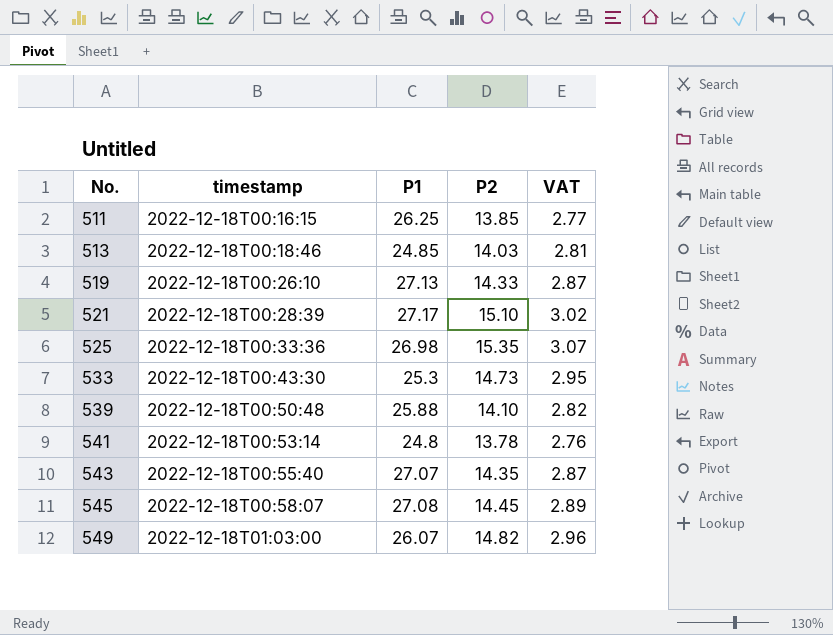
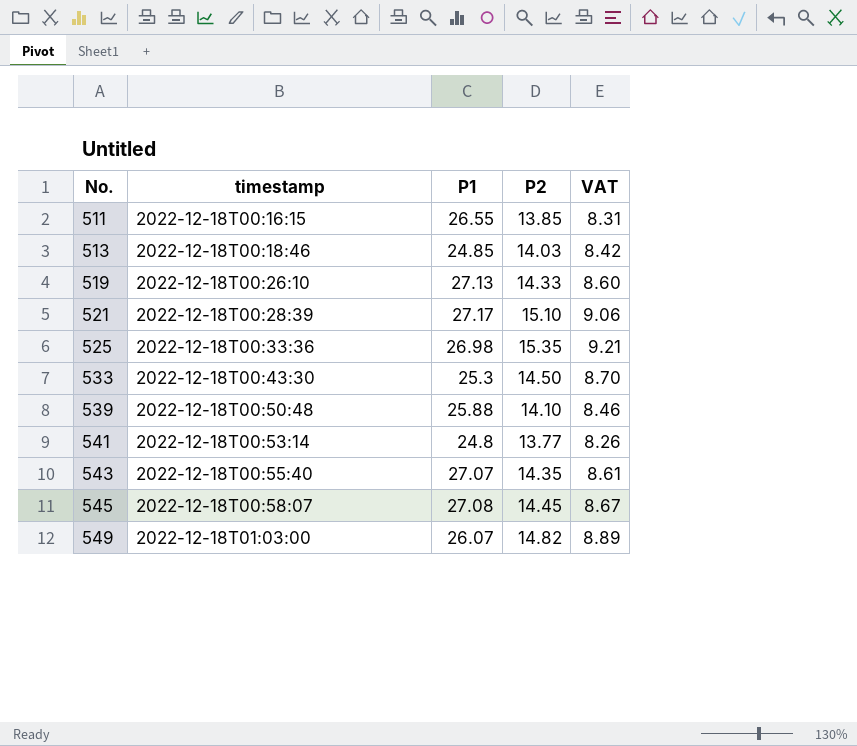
column VAT | formula: [P2] * 0.2 -> [P2] * 0.6
511 | P1: 26.25 -> 26.55
533 | P2: 14.73 -> 14.50
541 | P2: 13.78 -> 13.77

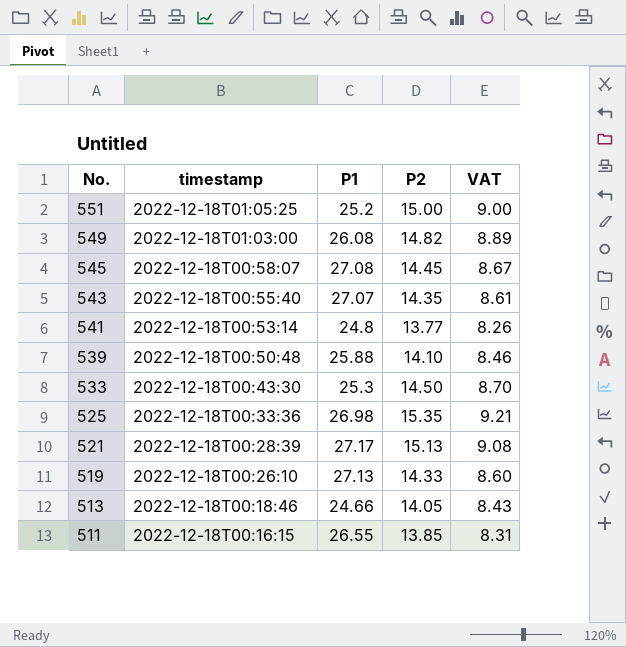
row order: No. ascending -> No. descending
row 551: none -> 2022-12-18T01:05:25 | 25.2 | 15.00 | 9.00
549 | P1: 26.07 -> 26.08
521 | P2: 15.10 -> 15.13
521 | VAT: 9.06 -> 9.08
513 | P1: 24.85 -> 24.66
513 | P2: 14.03 -> 14.05
513 | VAT: 8.42 -> 8.43

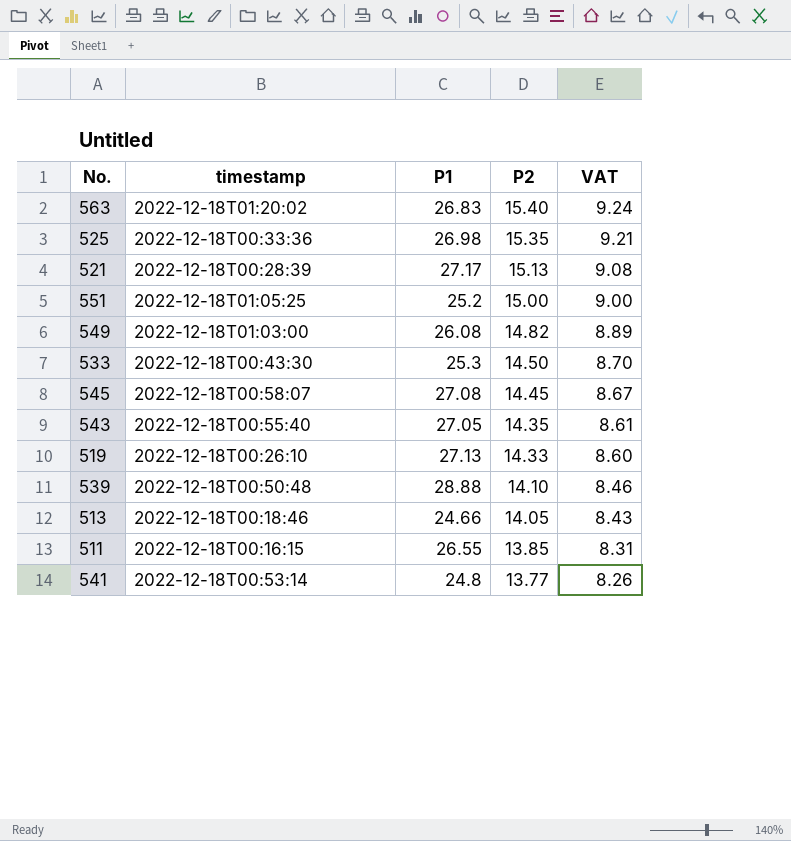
row order: No. descending -> P2 descending
row 563: none -> 2022-12-18T01:20:02 | 26.83 | 15.40 | 9.24
543 | P1: 27.07 -> 27.05
539 | P1: 25.88 -> 28.88

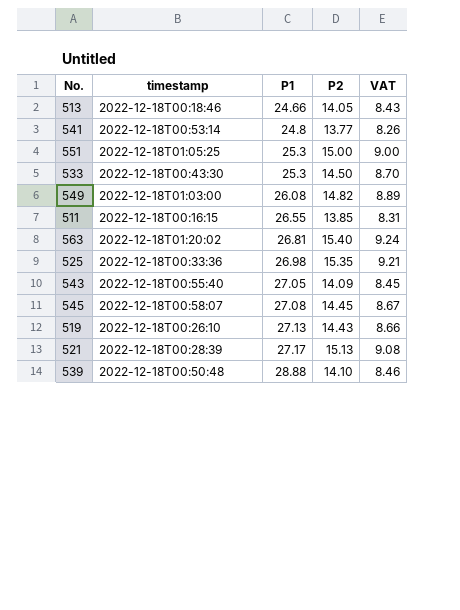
row order: P2 descending -> P1 ascending
551 | P1: 25.2 -> 25.3
563 | P1: 26.83 -> 26.81
543 | P2: 14.35 -> 14.09
543 | VAT: 8.61 -> 8.45
519 | P2: 14.33 -> 14.43
519 | VAT: 8.60 -> 8.66

